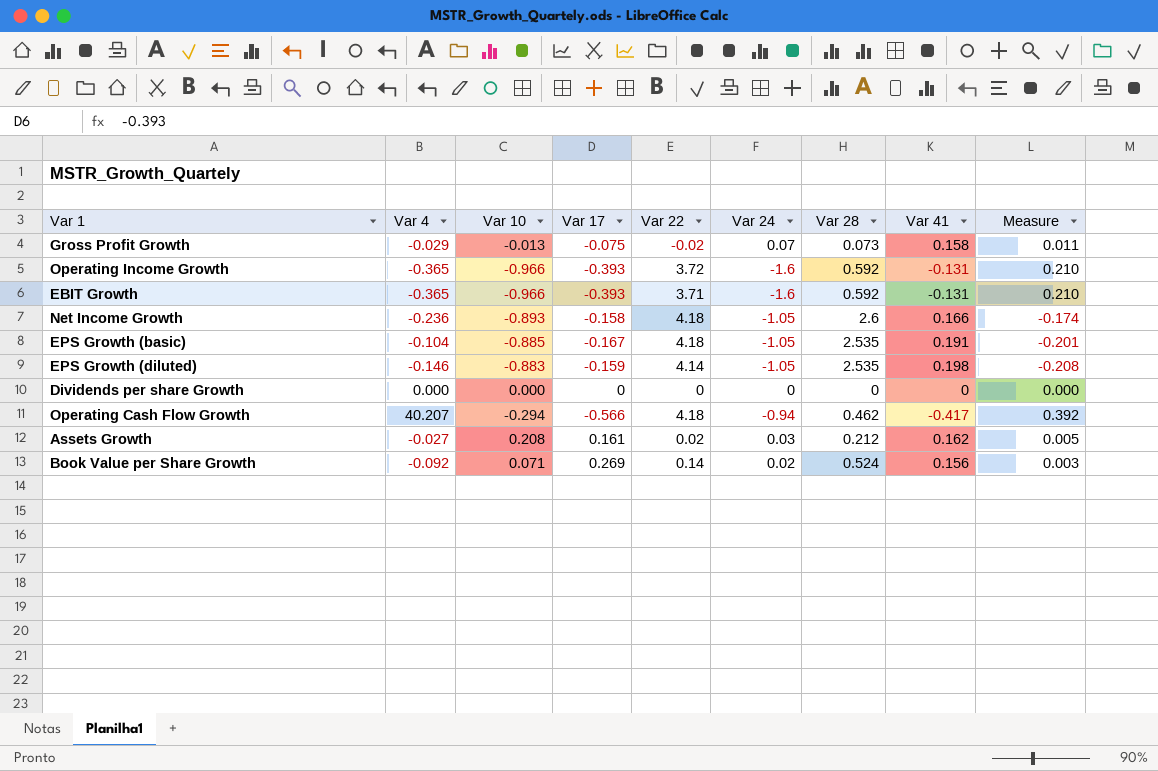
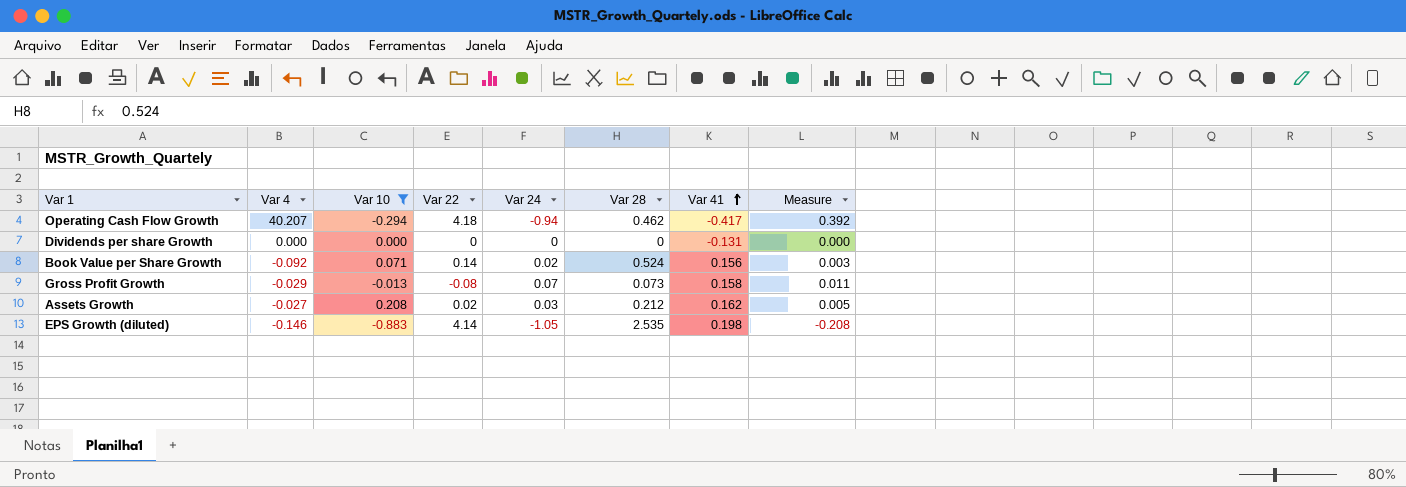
filter: none -> Var 10 >= -0.883
row order: none -> Var 41 ascending
column Var 17 | position: 4 -> none
Dividends per share Growth | Var 41: 0 -> -0.131
Gross Profit Growth | Var 22: -0.02 -> -0.08

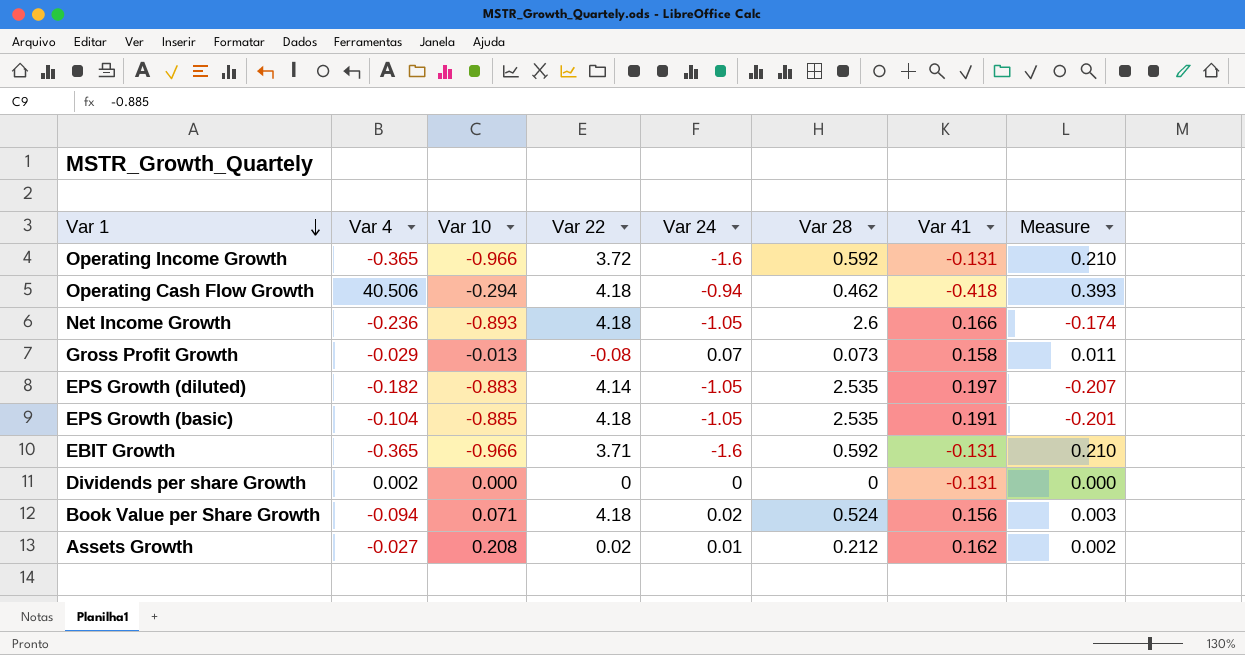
filter: Var 10 >= -0.883 -> none
row order: Var 41 ascending -> Var 1 descending
Operating Cash Flow Growth | Var 4: 40.207 -> 40.506
Operating Cash Flow Growth | Var 41: -0.417 -> -0.418
Operating Cash Flow Growth | Measure: 0.392 -> 0.393
EPS Growth (diluted) | Var 4: -0.146 -> -0.182
EPS Growth (diluted) | Var 41: 0.198 -> 0.197
EPS Growth (diluted) | Measure: -0.208 -> -0.207
Dividends per share Growth | Var 4: 0.000 -> 0.002
Book Value per Share Growth | Var 4: -0.092 -> -0.094
Book Value per Share Growth | Var 22: 0.14 -> 4.18
Assets Growth | Var 24: 0.03 -> 0.01
Assets Growth | Measure: 0.005 -> 0.002

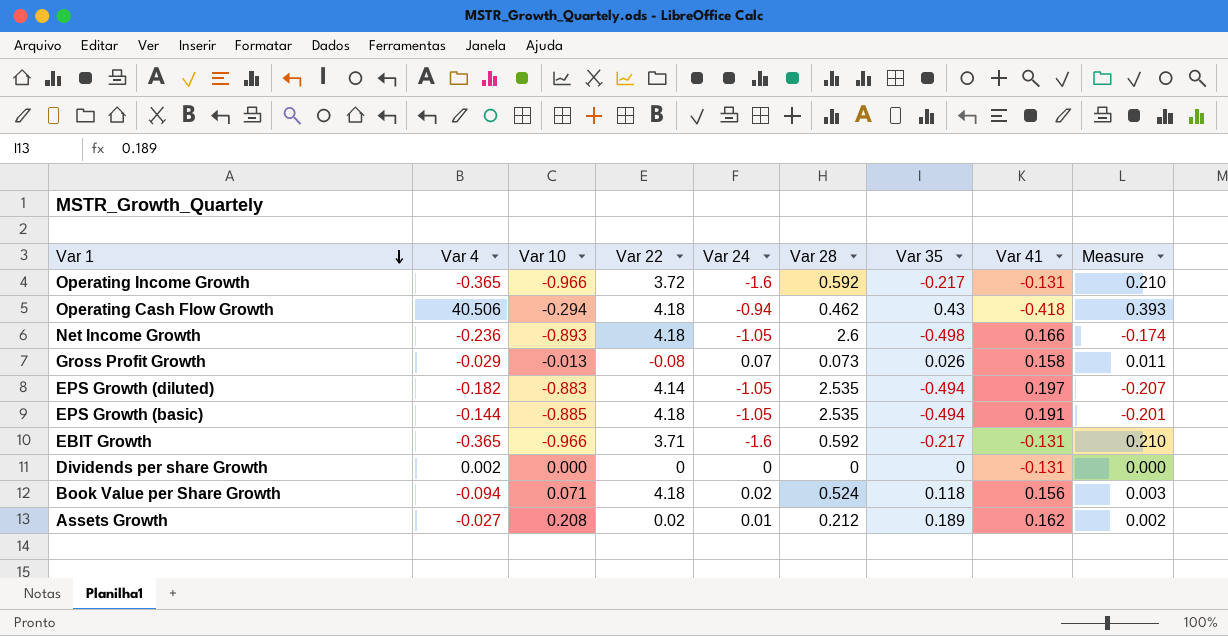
column Var 35 | position: none -> 7
EPS Growth (basic) | Var 4: -0.104 -> -0.144

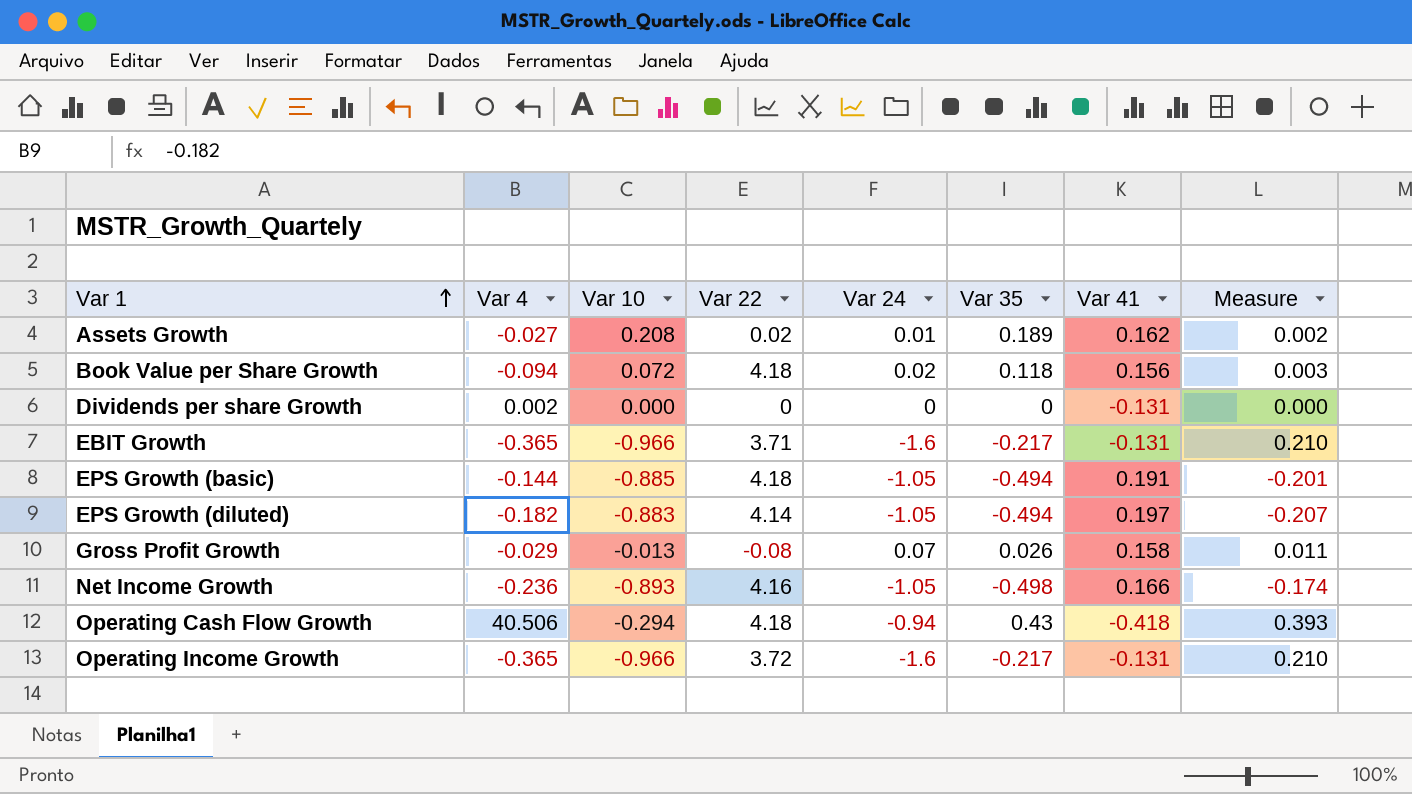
row order: Var 1 descending -> Var 1 ascending
column Var 28 | position: 6 -> none
Book Value per Share Growth | Var 10: 0.071 -> 0.072
Net Income Growth | Var 22: 4.18 -> 4.16

